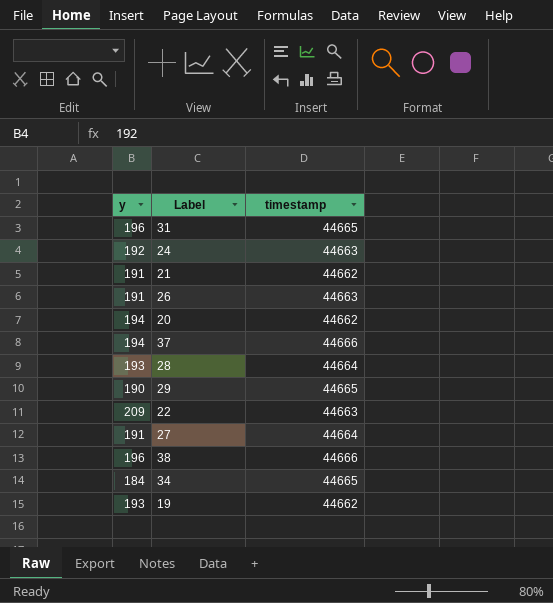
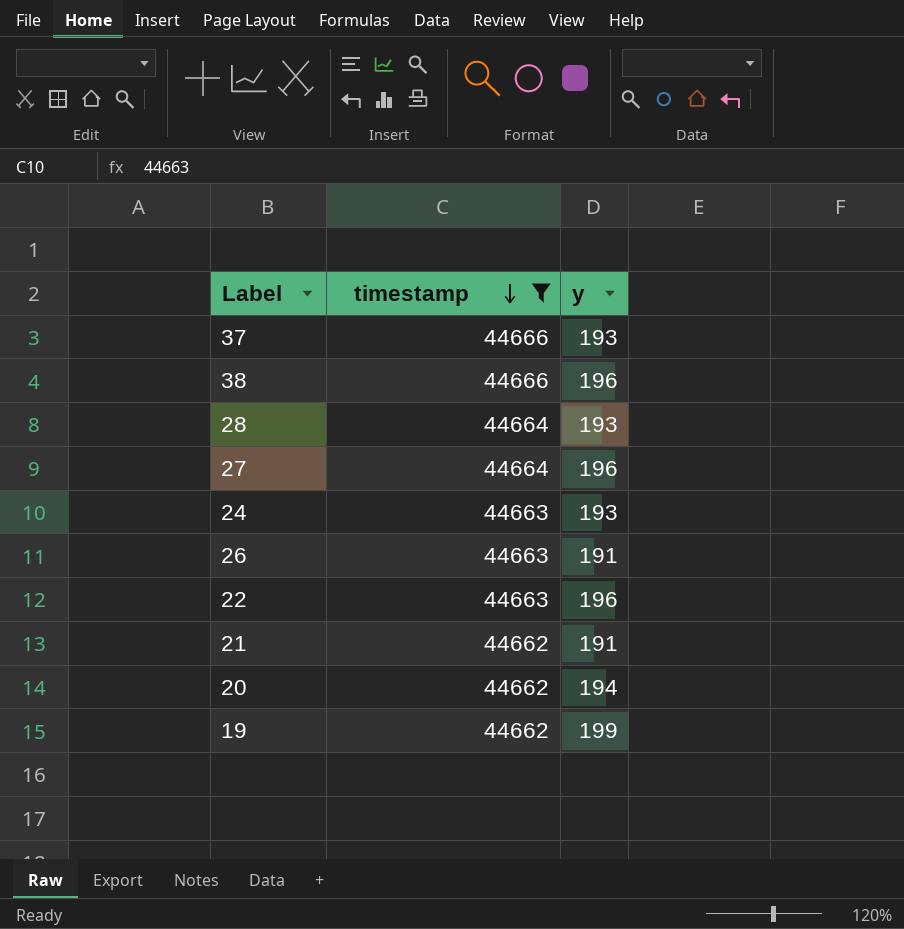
filter: none -> timestamp != 44665
row order: none -> timestamp descending
column y | position: 1 -> 3
37 | y: 194 -> 193
27 | y: 191 -> 196
24 | y: 192 -> 193
22 | y: 209 -> 196
19 | y: 193 -> 199

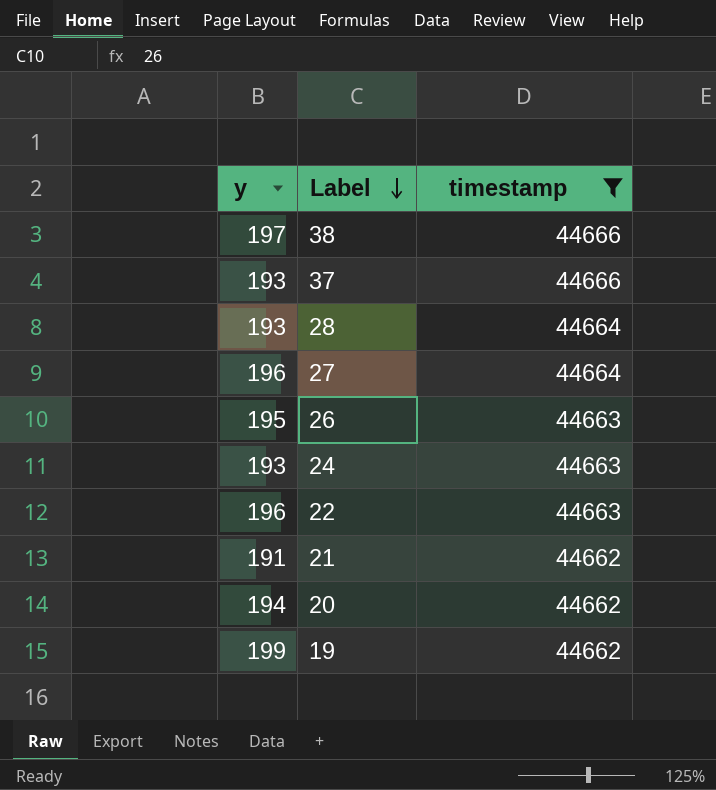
row order: timestamp descending -> Label descending
column y | position: 3 -> 1
38 | y: 196 -> 197
26 | y: 191 -> 195

